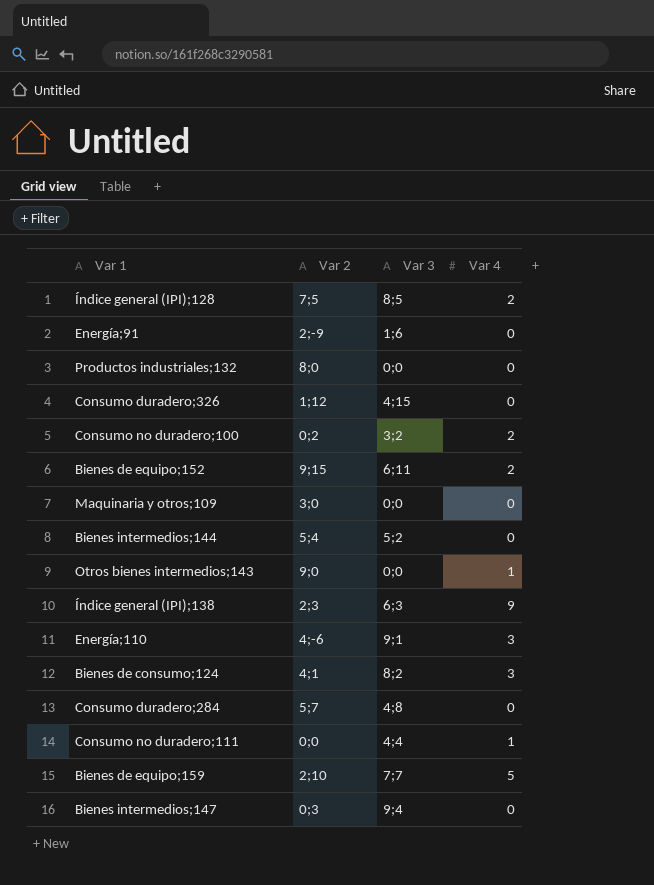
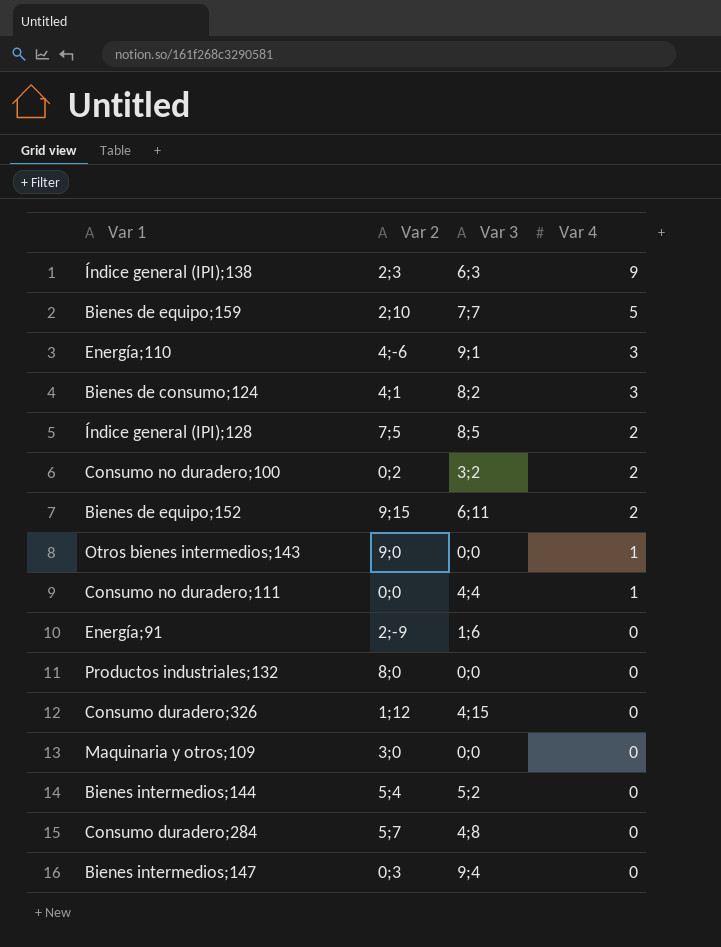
row order: none -> Var 4 descending

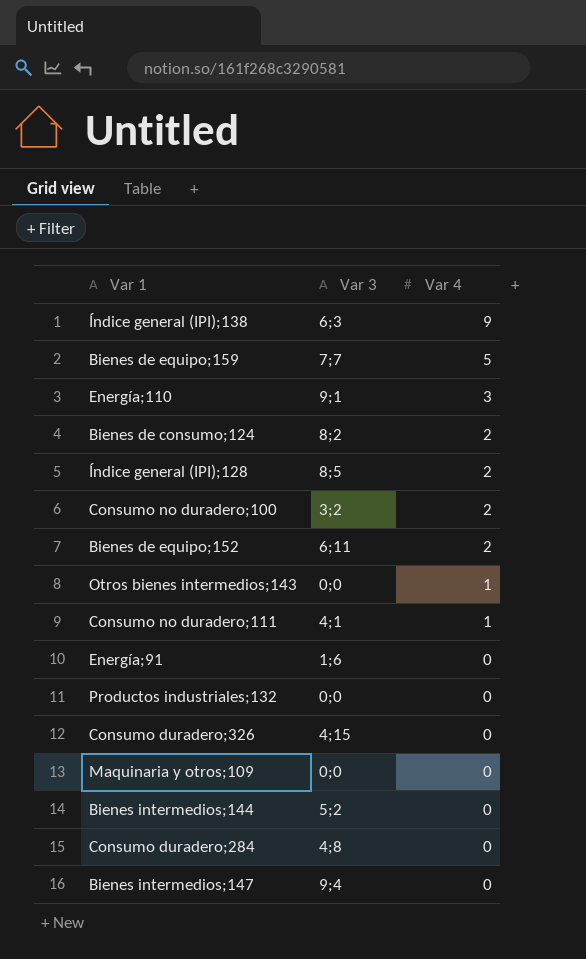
column Var 2 | position: 2 -> none
Bienes de consumo;124 | Var 4: 3 -> 2
Consumo no duradero;111 | Var 3: 4;4 -> 4;1

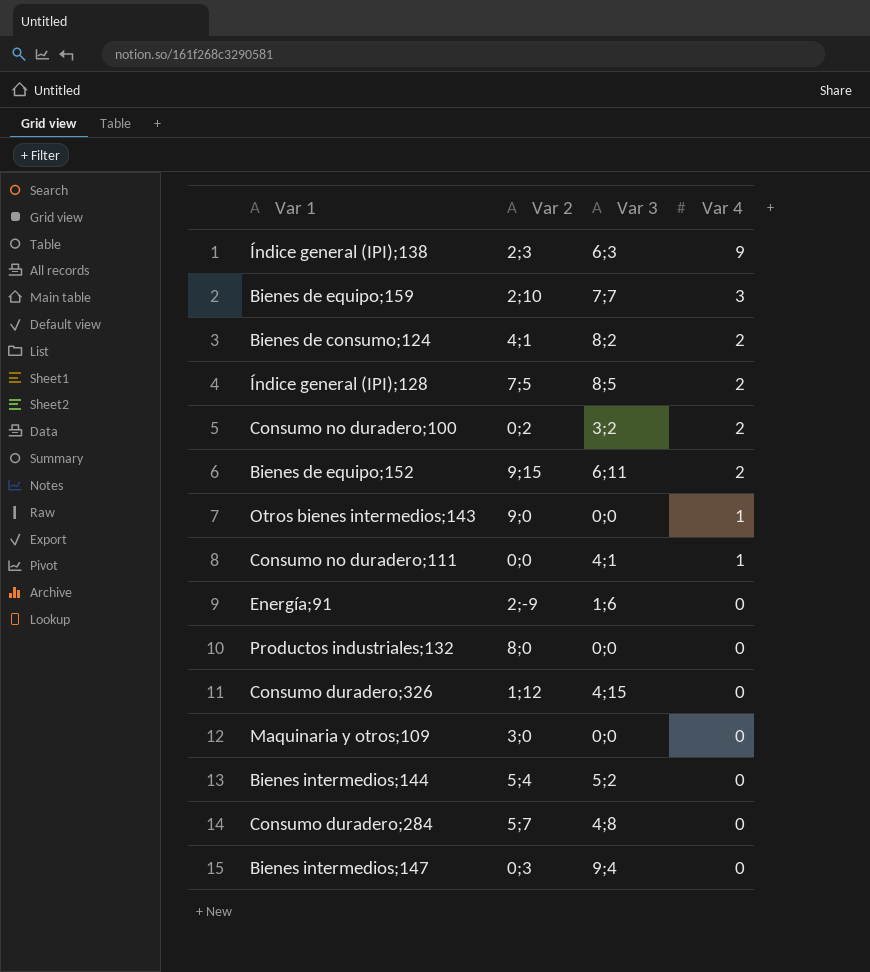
column Var 2 | position: none -> 2
row Energía;110: 9;1 | 3 -> none
Bienes de equipo;159 | Var 4: 5 -> 3

